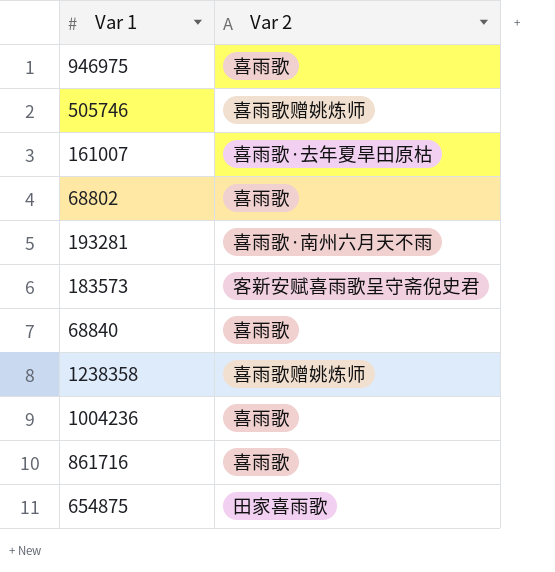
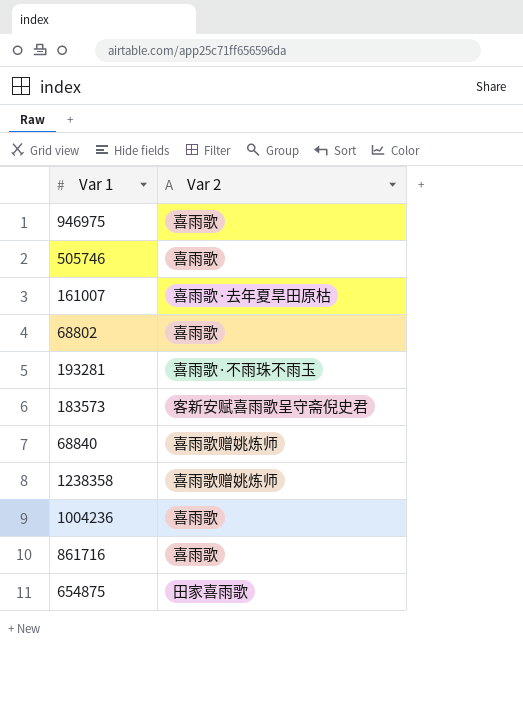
505746 | Var 2: 喜雨歌赠姚炼师 -> 喜雨歌
193281 | Var 2: 喜雨歌·南州六月天不雨 -> 喜雨歌·不雨珠不雨玉
68840 | Var 2: 喜雨歌 -> 喜雨歌赠姚炼师

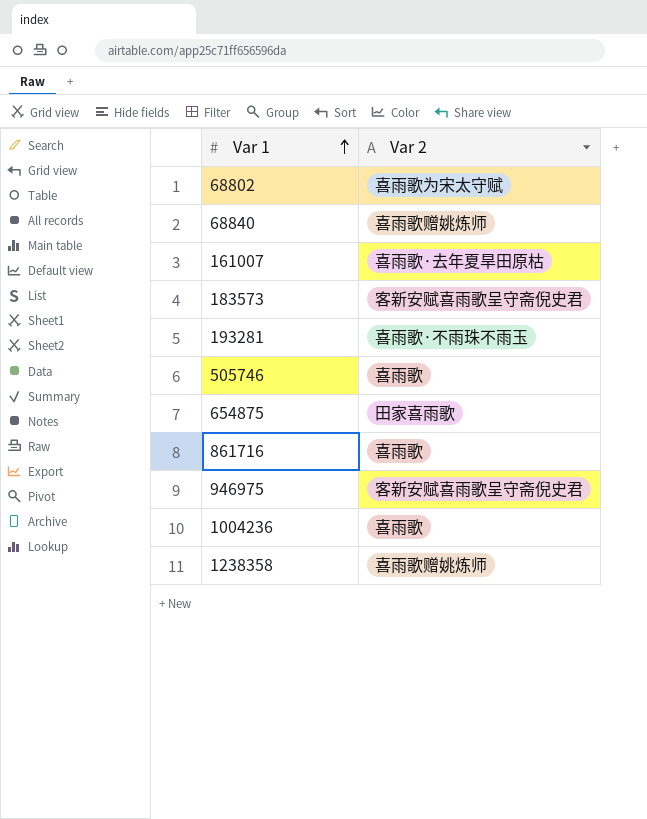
row order: none -> Var 1 ascending
68802 | Var 2: 喜雨歌 -> 喜雨歌为宋太守赋
946975 | Var 2: 喜雨歌 -> 客新安赋喜雨歌呈守斋倪史君

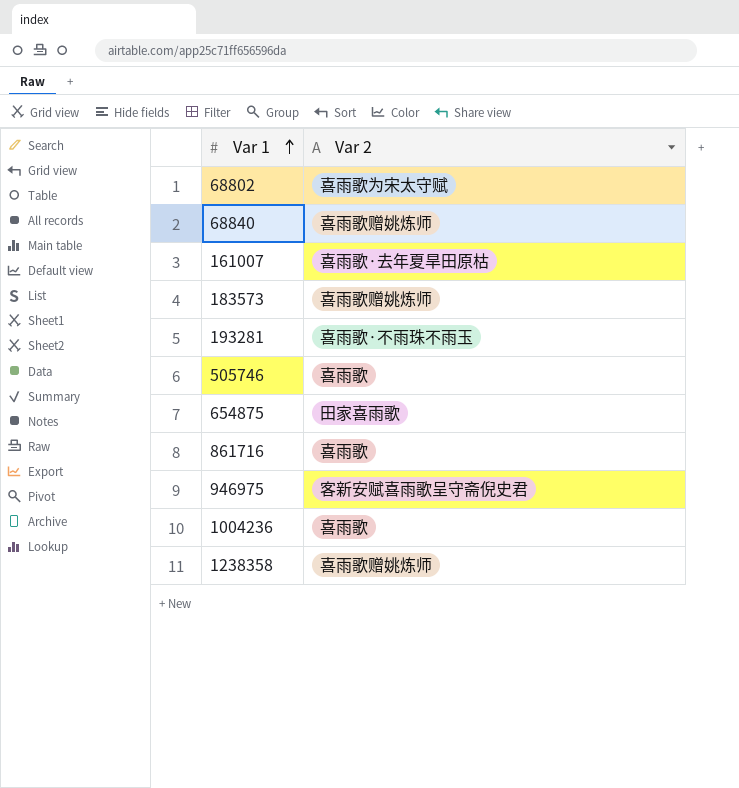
183573 | Var 2: 客新安赋喜雨歌呈守斋倪史君 -> 喜雨歌赠姚炼师

